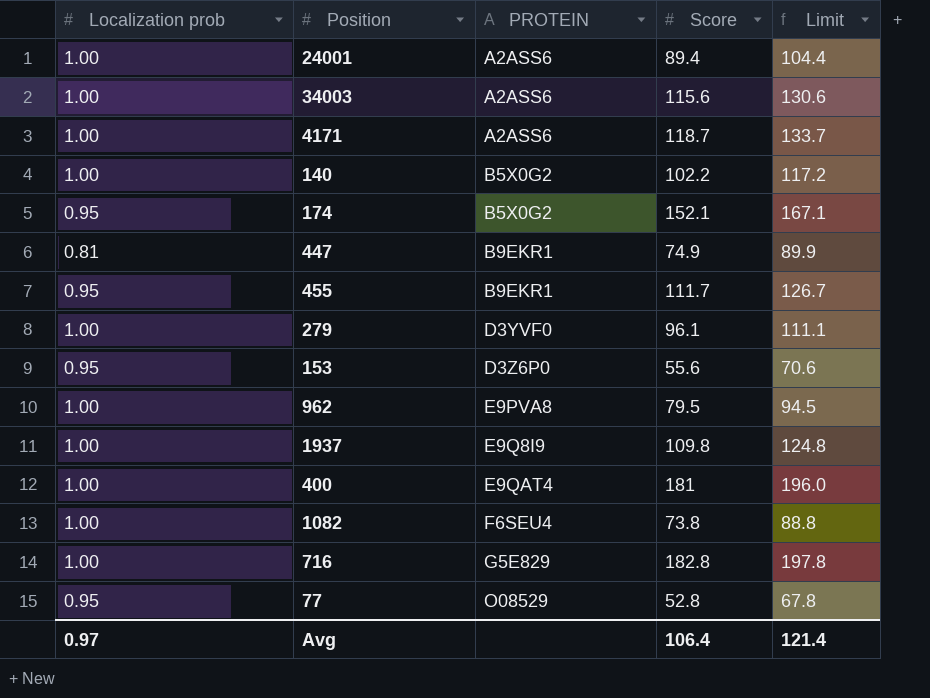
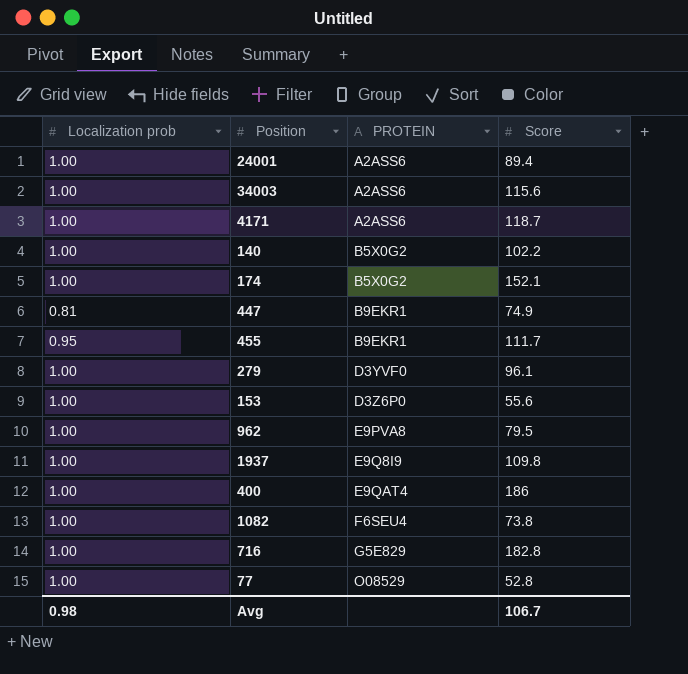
column Limit | formula: [Score] + 15 -> none
174 | Localization prob: 0.95 -> 1.00
153 | Localization prob: 0.95 -> 1.00
400 | Score: 181 -> 186
77 | Localization prob: 0.95 -> 1.00
Avg | Localization prob: 0.97 -> 0.98
Avg | Score: 106.4 -> 106.7

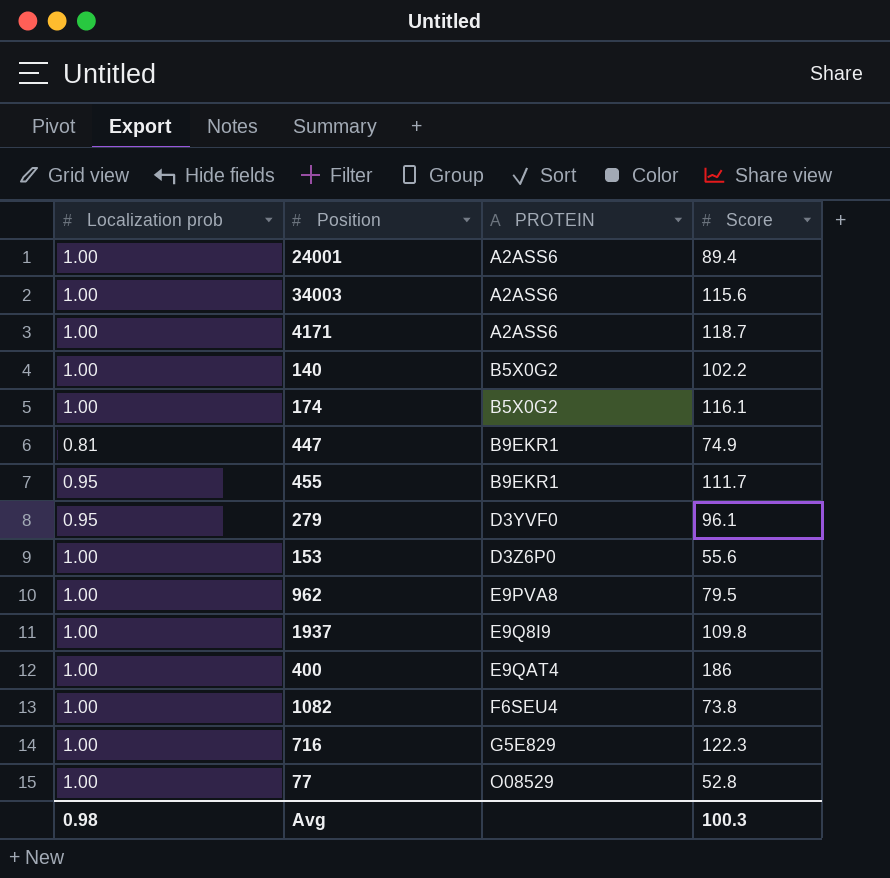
174 | Score: 152.1 -> 116.1
279 | Localization prob: 1.00 -> 0.95
716 | Score: 182.8 -> 122.3
Avg | Score: 106.7 -> 100.3

